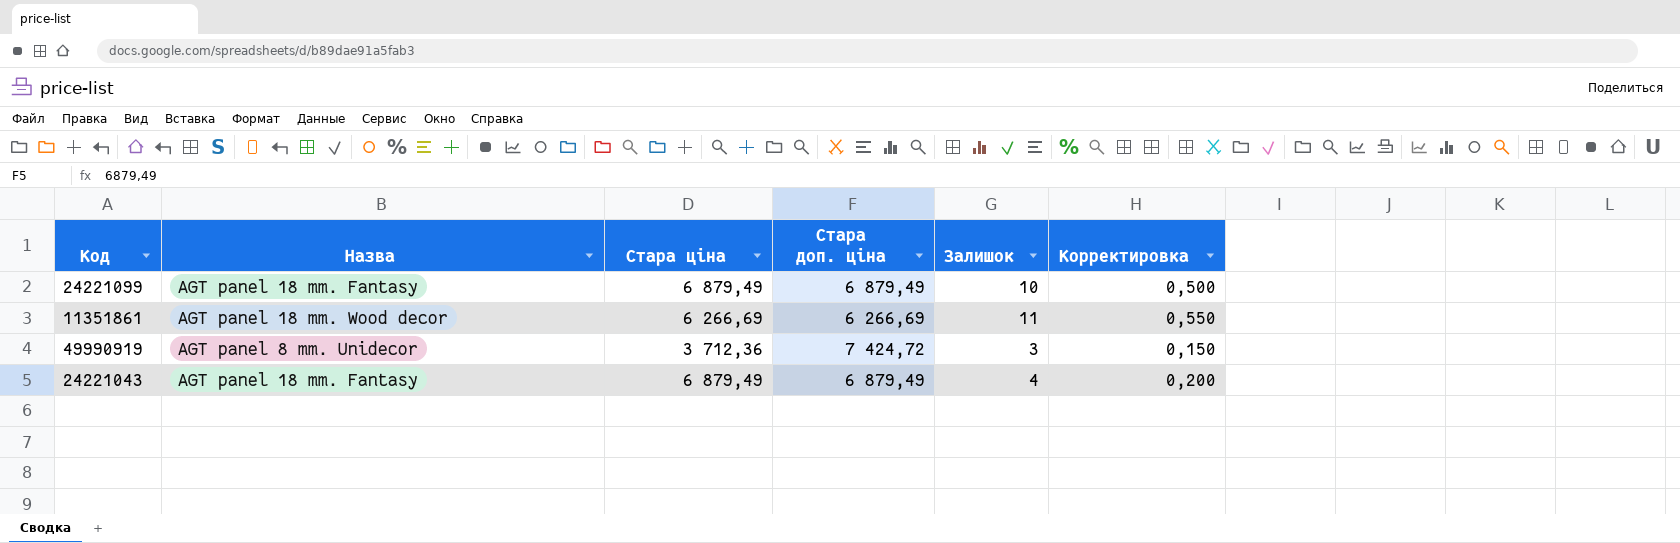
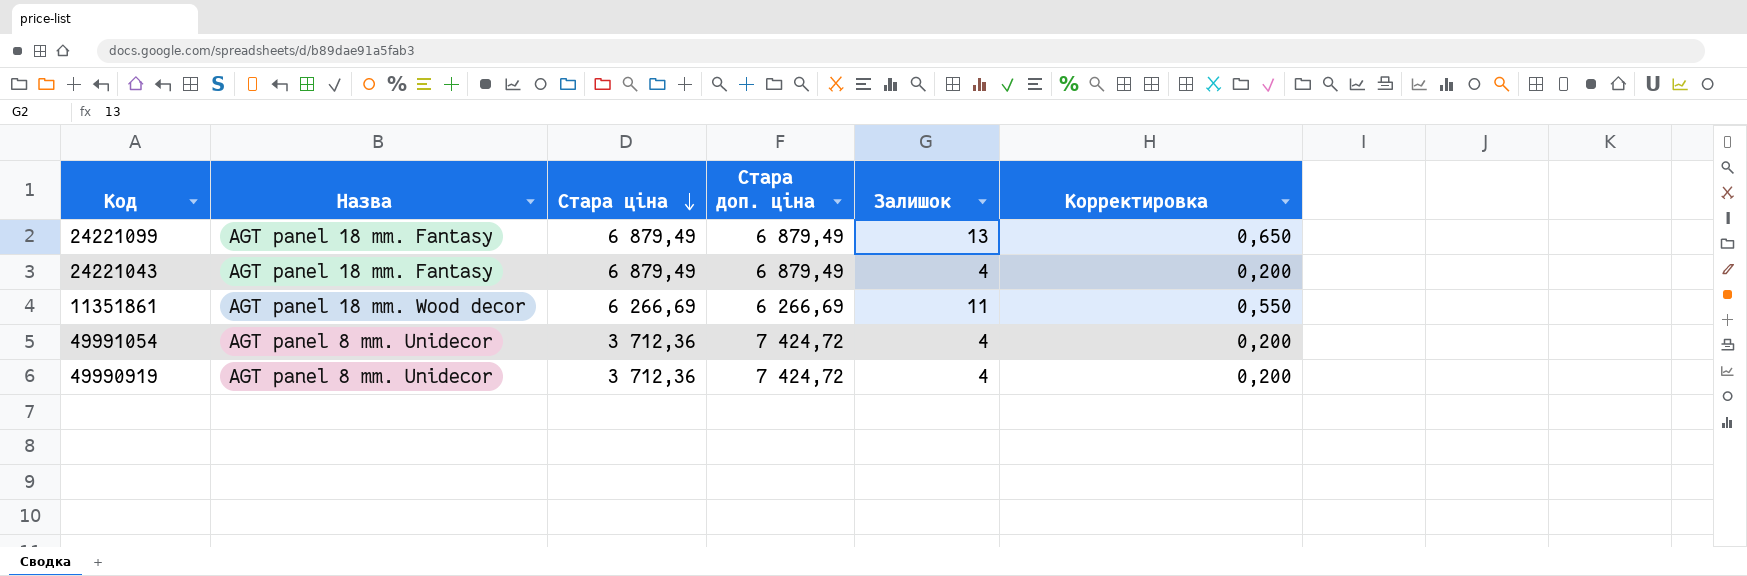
row order: none -> Стара ціна descending
24221099 | Залишок: 10 -> 13
24221099 | Корректировка: 0,500 -> 0,650
row 49991054: none -> AGT panel 8 mm. Unidecor | 3 712,36 | 7 424,72 | 4 | 0,200
49990919 | Залишок: 3 -> 4
49990919 | Корректировка: 0,150 -> 0,200

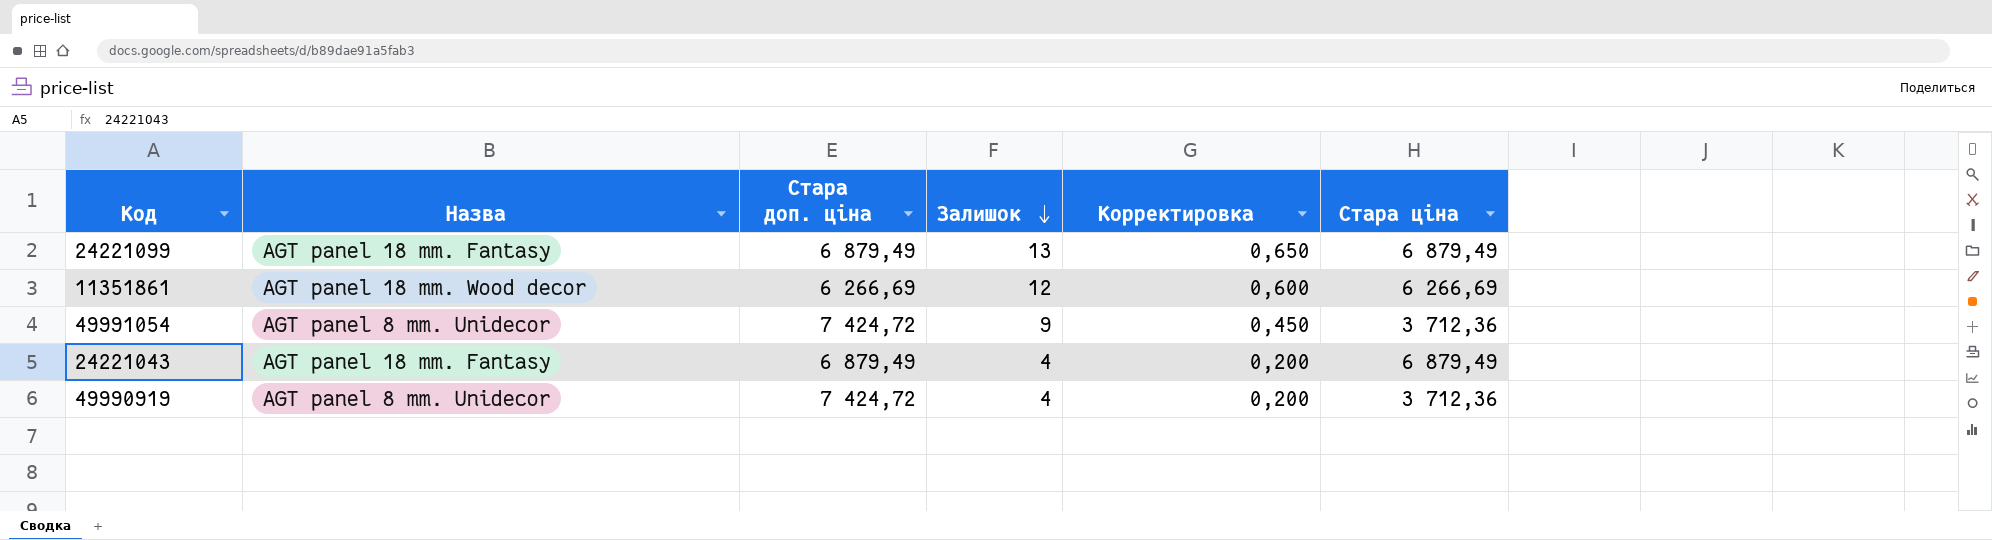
row order: Стара ціна descending -> Залишок descending
column Стара ціна | position: 3 -> 6
11351861 | Залишок: 11 -> 12
11351861 | Корректировка: 0,550 -> 0,600
49991054 | Залишок: 4 -> 9
49991054 | Корректировка: 0,200 -> 0,450

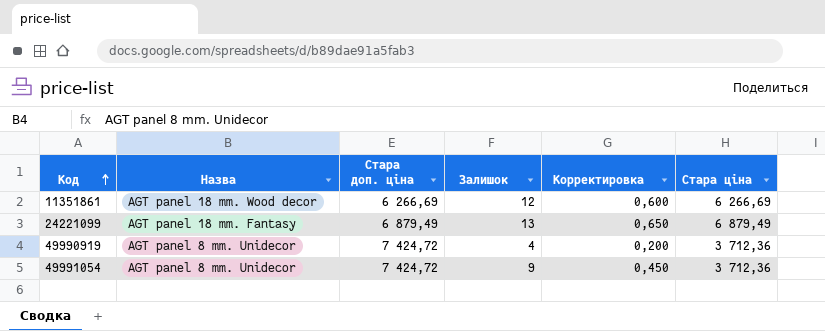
row order: Залишок descending -> Код ascending
row 24221043: AGT panel 18 mm. Fantasy | 6 879,49 | 4 | 0,200 | 6 879,49 -> none

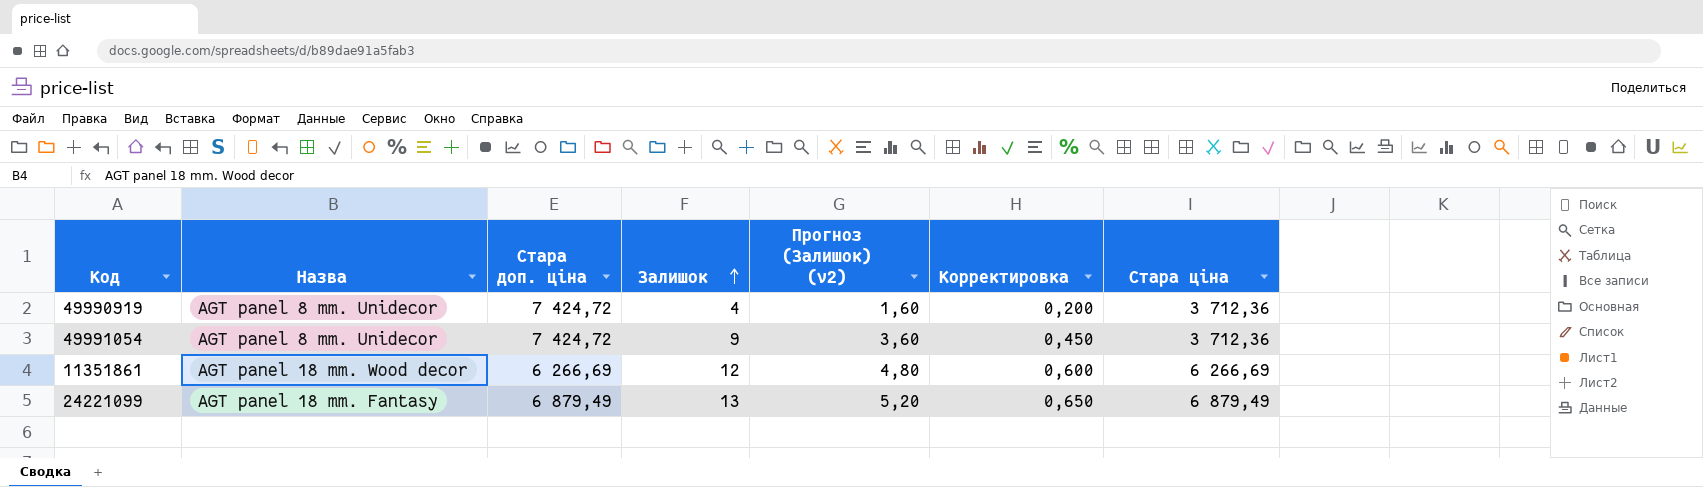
row order: Код ascending -> Залишок ascending
column Прогноз (Залишок) (v2) | formula: none -> [Залишок] * 0,4

